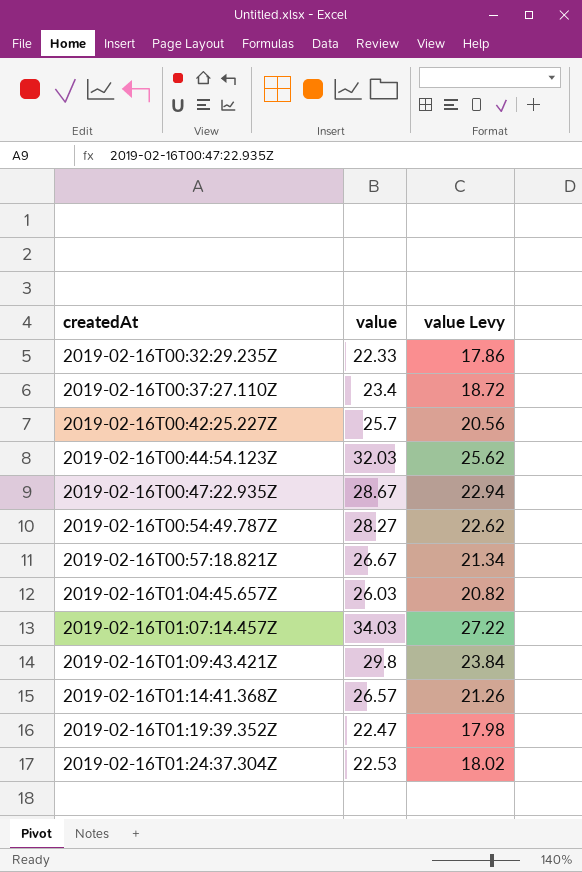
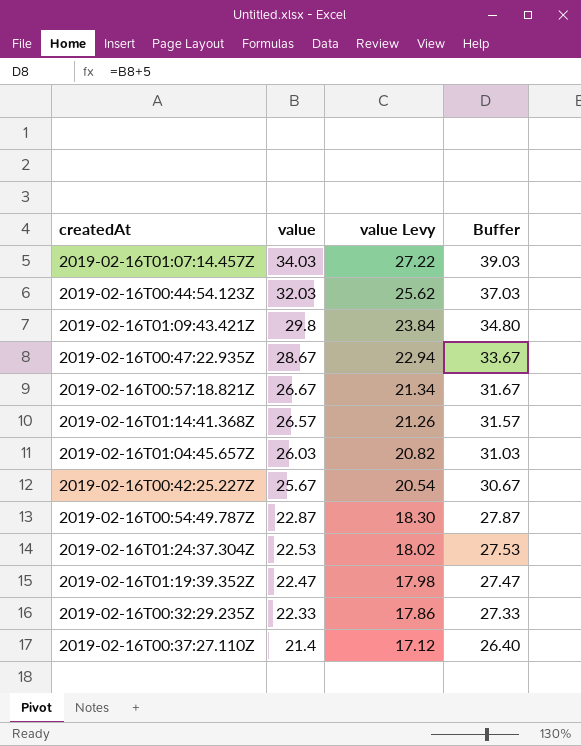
row order: createdAt ascending -> value descending
column Buffer | formula: none -> [value] + 5
2019-02-16T00:42:25.227Z | value: 25.7 -> 25.67
2019-02-16T00:42:25.227Z | value Levy: 20.56 -> 20.54
2019-02-16T00:54:49.787Z | value: 28.27 -> 22.87
2019-02-16T00:54:49.787Z | value Levy: 22.62 -> 18.30
2019-02-16T00:37:27.110Z | value: 23.4 -> 21.4
2019-02-16T00:37:27.110Z | value Levy: 18.72 -> 17.12

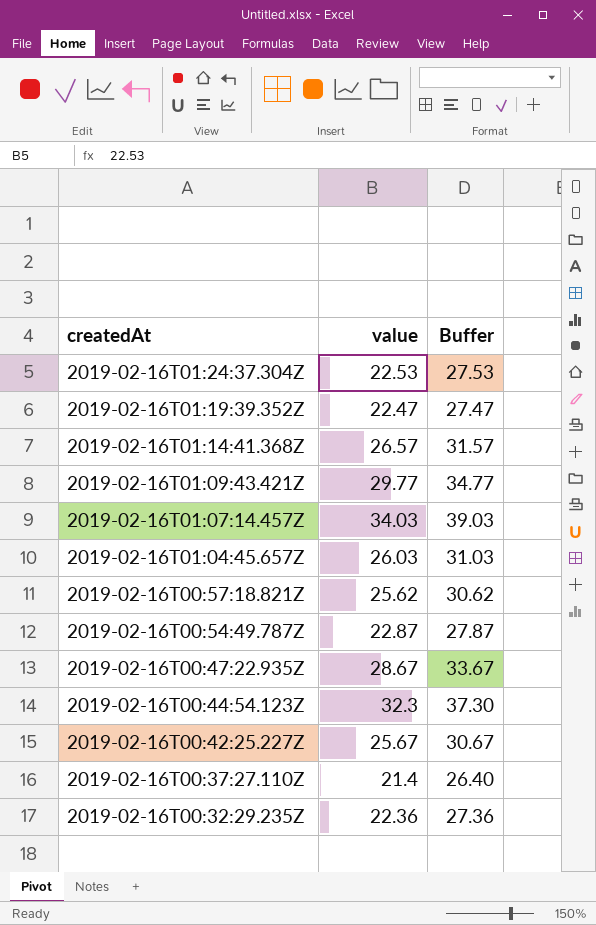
row order: value descending -> createdAt descending
column value Levy | formula: [value] * 0.8 -> none
2019-02-16T01:09:43.421Z | value: 29.8 -> 29.77
2019-02-16T01:09:43.421Z | Buffer: 34.80 -> 34.77
2019-02-16T00:57:18.821Z | value: 26.67 -> 25.62
2019-02-16T00:57:18.821Z | Buffer: 31.67 -> 30.62
2019-02-16T00:44:54.123Z | value: 32.03 -> 32.3
2019-02-16T00:44:54.123Z | Buffer: 37.03 -> 37.30
2019-02-16T00:32:29.235Z | value: 22.33 -> 22.36
2019-02-16T00:32:29.235Z | Buffer: 27.33 -> 27.36

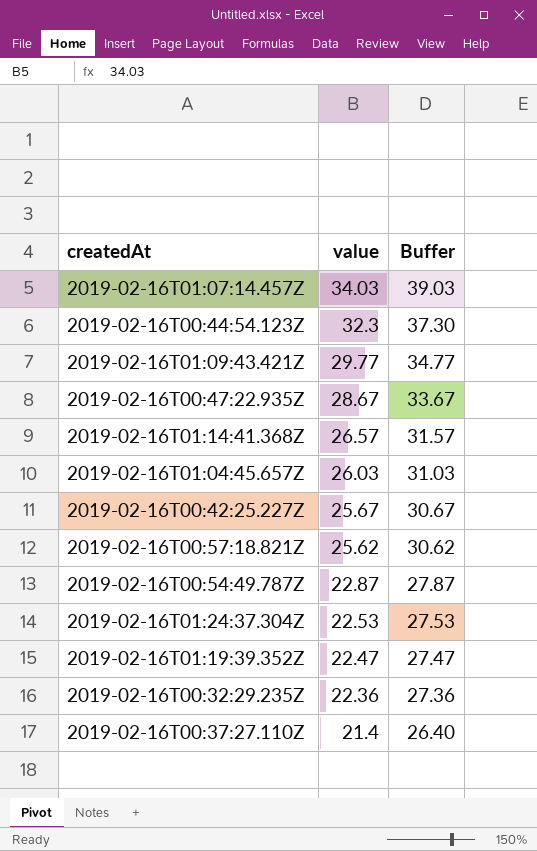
row order: createdAt descending -> value descending

